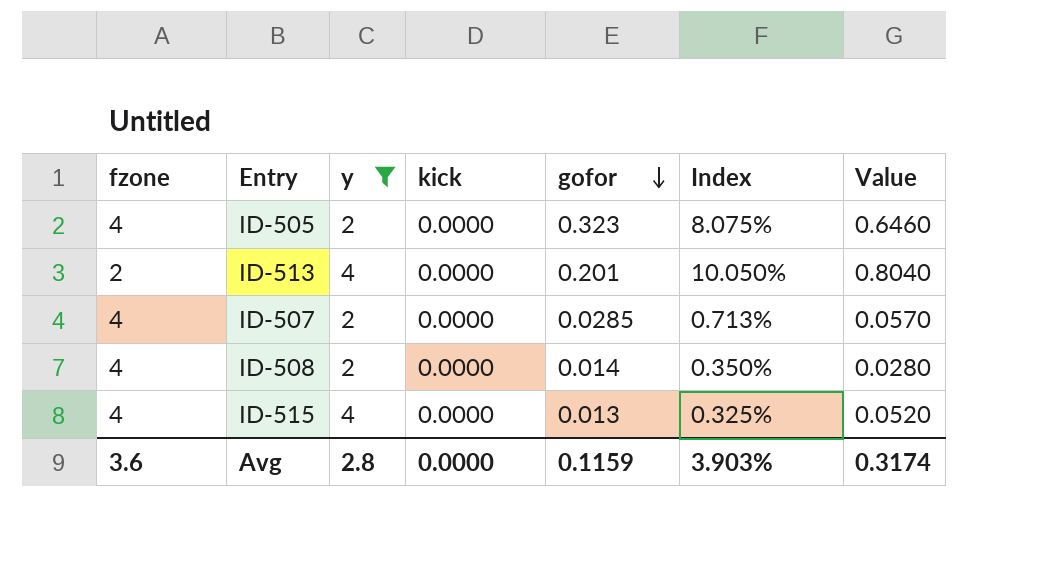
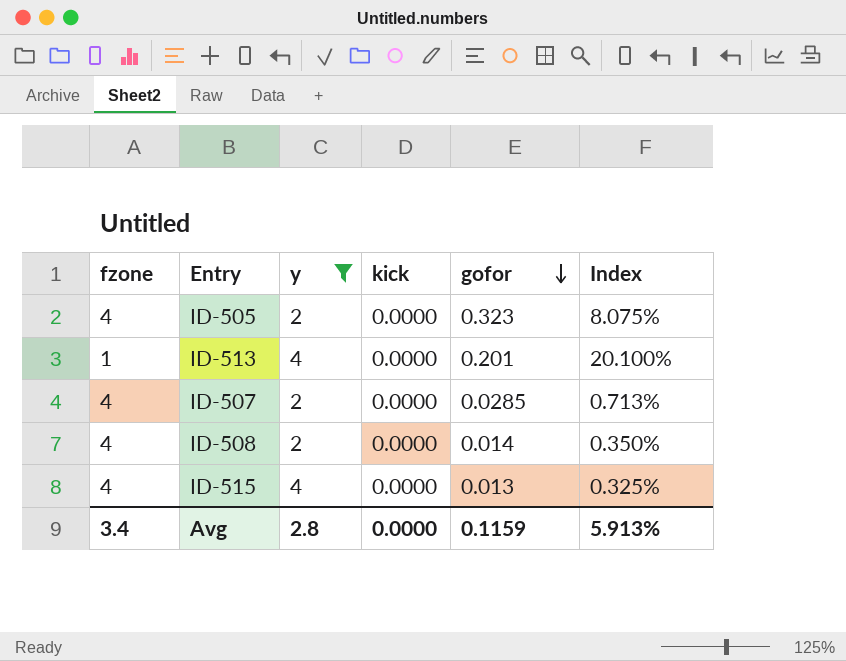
column Value | formula: [y] * [gofor] -> none
ID-513 | fzone: 2 -> 1
ID-513 | Index: 10.050% -> 20.100%
Avg | fzone: 3.6 -> 3.4
Avg | Index: 3.903% -> 5.913%

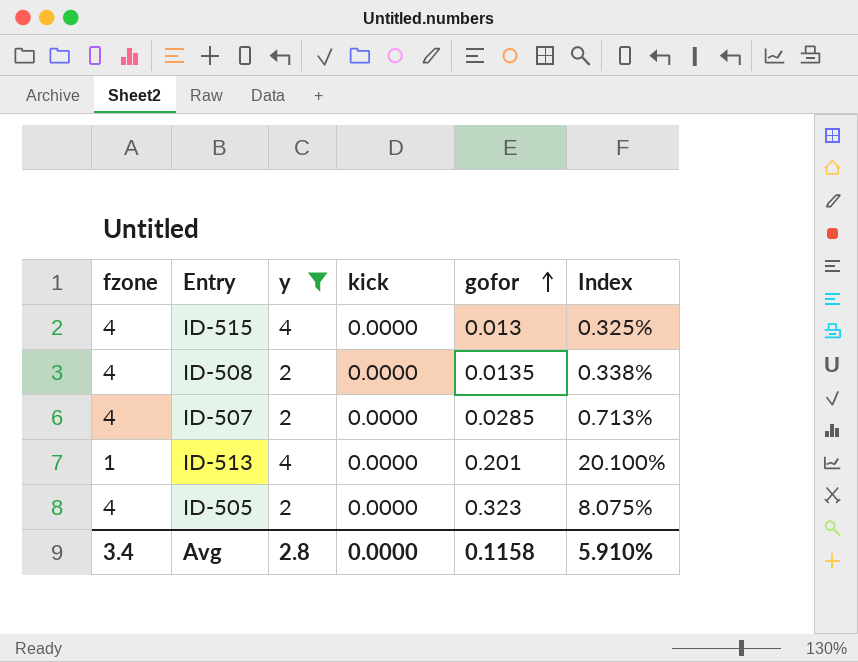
row order: gofor descending -> gofor ascending
ID-508 | gofor: 0.014 -> 0.0135
ID-508 | Index: 0.350% -> 0.338%
Avg | gofor: 0.1159 -> 0.1158
Avg | Index: 5.913% -> 5.910%

